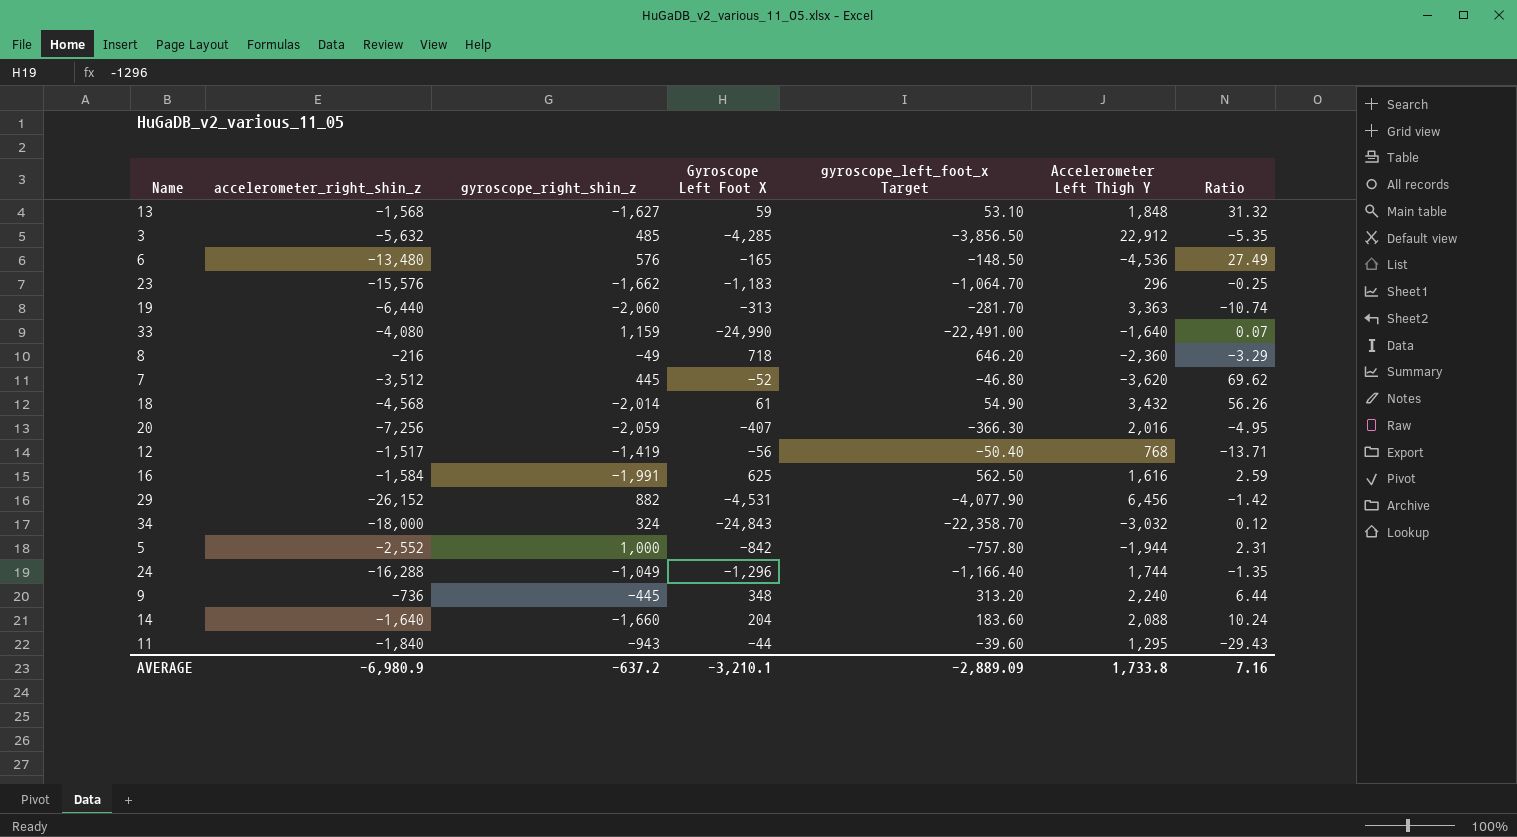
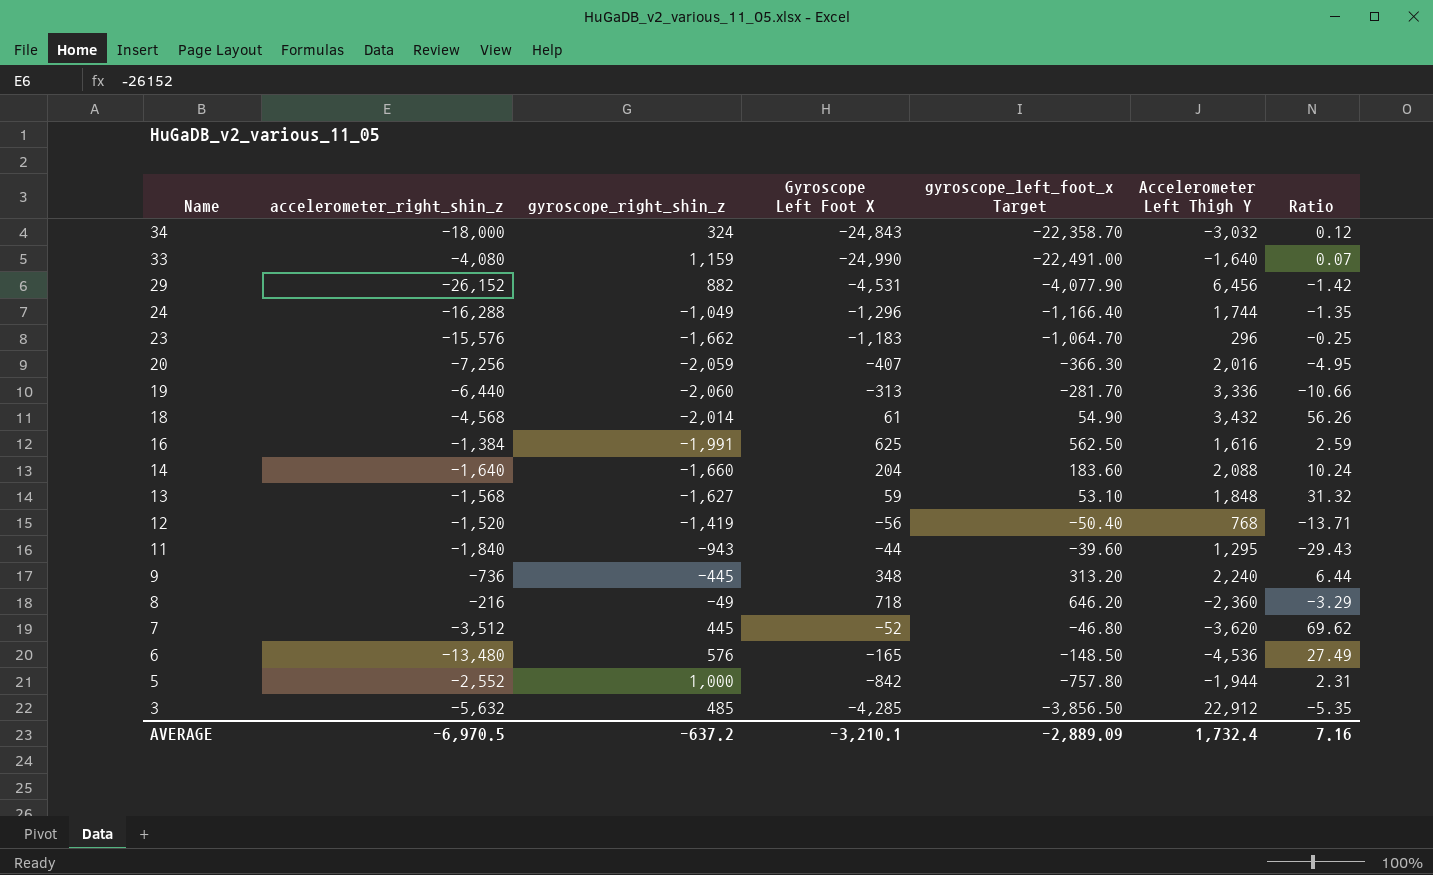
row order: none -> Name descending
19 | Accelerometer Left Thigh Y: 3,363 -> 3,336
19 | Ratio: -10.74 -> -10.66
16 | accelerometer_right_shin_z: -1,584 -> -1,384
12 | accelerometer_right_shin_z: -1,517 -> -1,520
AVERAGE | accelerometer_right_shin_z: -6,980.9 -> -6,970.5
AVERAGE | Accelerometer Left Thigh Y: 1,733.8 -> 1,732.4

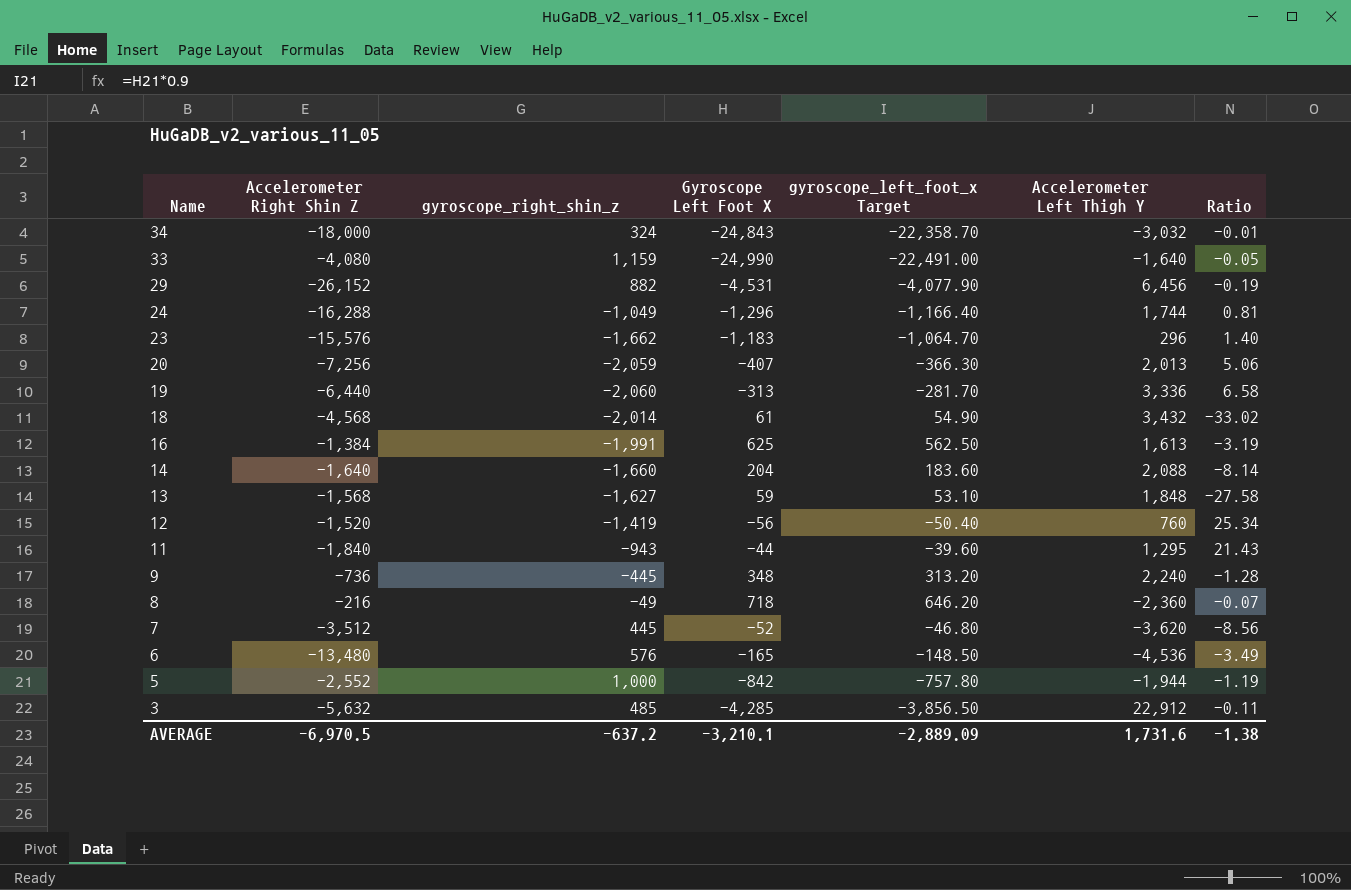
column name: accelerometer_right_shin_z -> Accelerometer Right Shin Z
column Ratio | formula: [Accelerometer Left Thigh Y] / [Gyroscope Left Foot X] -> [gyroscope_right_shin_z] / [Gyroscope Left Foot X]
20 | Accelerometer Left Thigh Y: 2,016 -> 2,013
16 | Accelerometer Left Thigh Y: 1,616 -> 1,613
12 | Accelerometer Left Thigh Y: 768 -> 760
AVERAGE | Accelerometer Left Thigh Y: 1,732.4 -> 1,731.6
AVERAGE | Ratio: 7.16 -> -1.38

